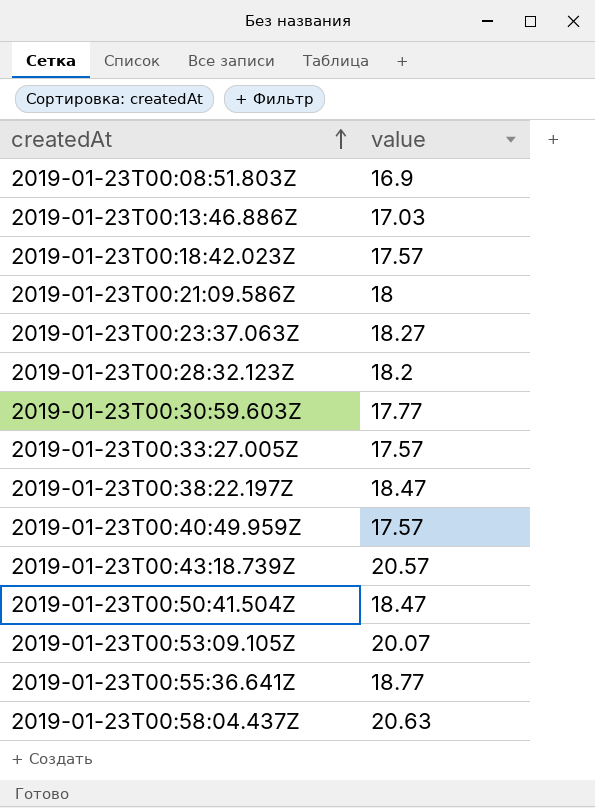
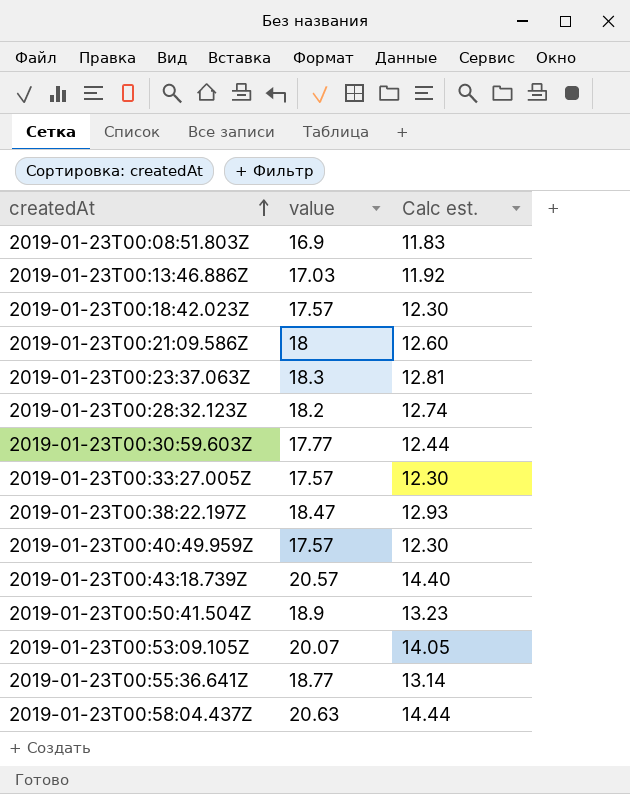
column Calc est. | formula: none -> [value] * 0.7
2019-01-23T00:23:37.063Z | value: 18.27 -> 18.3
2019-01-23T00:50:41.504Z | value: 18.47 -> 18.9

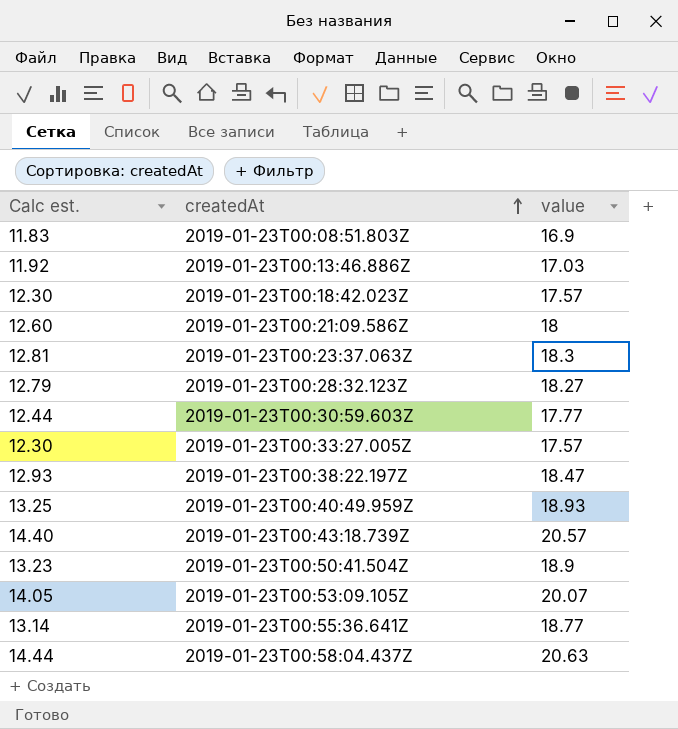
column Calc est. | position: 3 -> 1
2019-01-23T00:28:32.123Z | Calc est.: 12.74 -> 12.79
2019-01-23T00:28:32.123Z | value: 18.2 -> 18.27
2019-01-23T00:40:49.959Z | Calc est.: 12.30 -> 13.25
2019-01-23T00:40:49.959Z | value: 17.57 -> 18.93

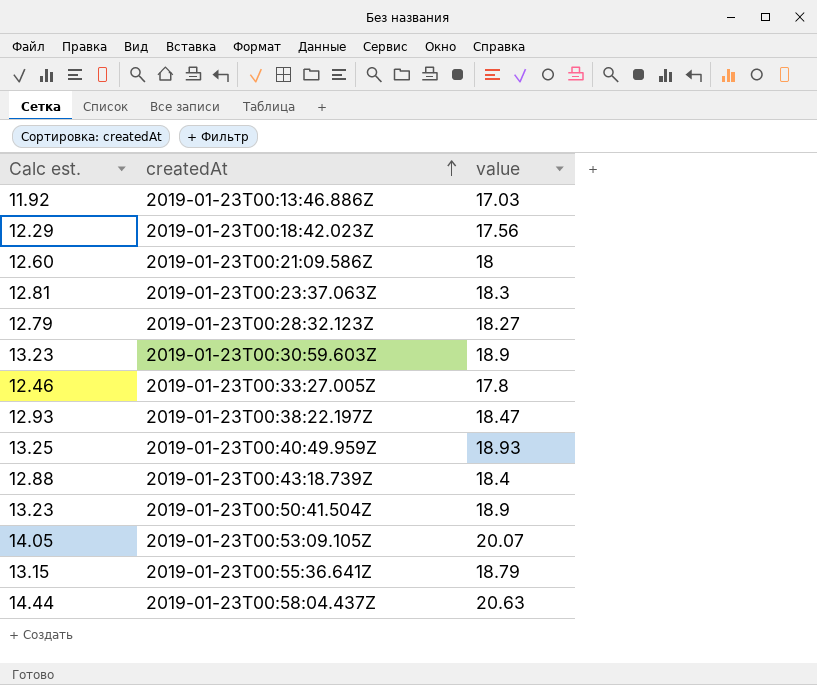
row 2019-01-23T00:08:51.803Z: 11.83 | 16.9 -> none
2019-01-23T00:18:42.023Z | Calc est.: 12.30 -> 12.29
2019-01-23T00:18:42.023Z | value: 17.57 -> 17.56
2019-01-23T00:30:59.603Z | Calc est.: 12.44 -> 13.23
2019-01-23T00:30:59.603Z | value: 17.77 -> 18.9
2019-01-23T00:33:27.005Z | Calc est.: 12.30 -> 12.46
2019-01-23T00:33:27.005Z | value: 17.57 -> 17.8
2019-01-23T00:43:18.739Z | Calc est.: 14.40 -> 12.88
2019-01-23T00:43:18.739Z | value: 20.57 -> 18.4
2019-01-23T00:55:36.641Z | Calc est.: 13.14 -> 13.15
2019-01-23T00:55:36.641Z | value: 18.77 -> 18.79

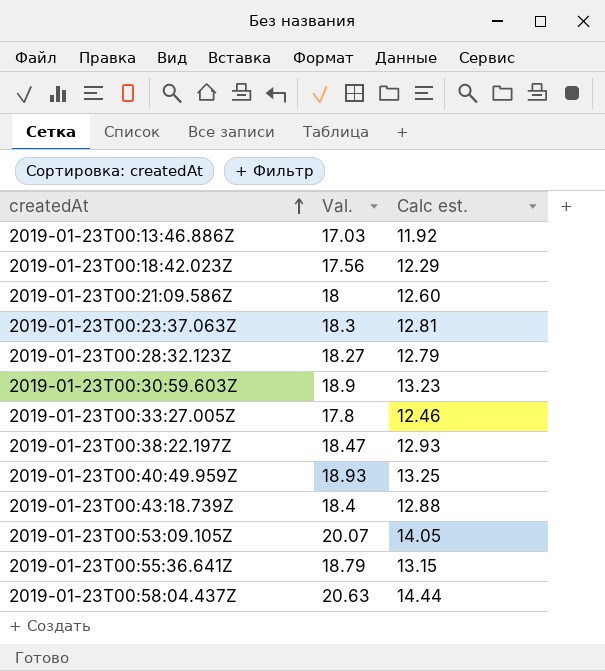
column name: value -> Val.
column Calc est. | position: 1 -> 3
row 2019-01-23T00:50:41.504Z: 13.23 | 18.9 -> none

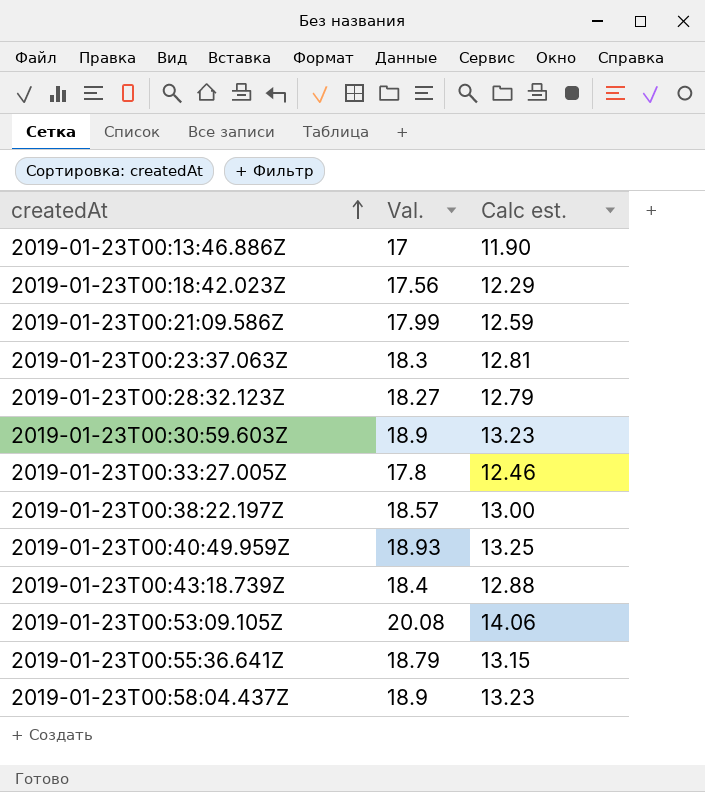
2019-01-23T00:13:46.886Z | Val.: 17.03 -> 17
2019-01-23T00:13:46.886Z | Calc est.: 11.92 -> 11.90
2019-01-23T00:21:09.586Z | Val.: 18 -> 17.99
2019-01-23T00:21:09.586Z | Calc est.: 12.60 -> 12.59
2019-01-23T00:38:22.197Z | Val.: 18.47 -> 18.57
2019-01-23T00:38:22.197Z | Calc est.: 12.93 -> 13.00
2019-01-23T00:53:09.105Z | Val.: 20.07 -> 20.08
2019-01-23T00:53:09.105Z | Calc est.: 14.05 -> 14.06
2019-01-23T00:58:04.437Z | Val.: 20.63 -> 18.9
2019-01-23T00:58:04.437Z | Calc est.: 14.44 -> 13.23

